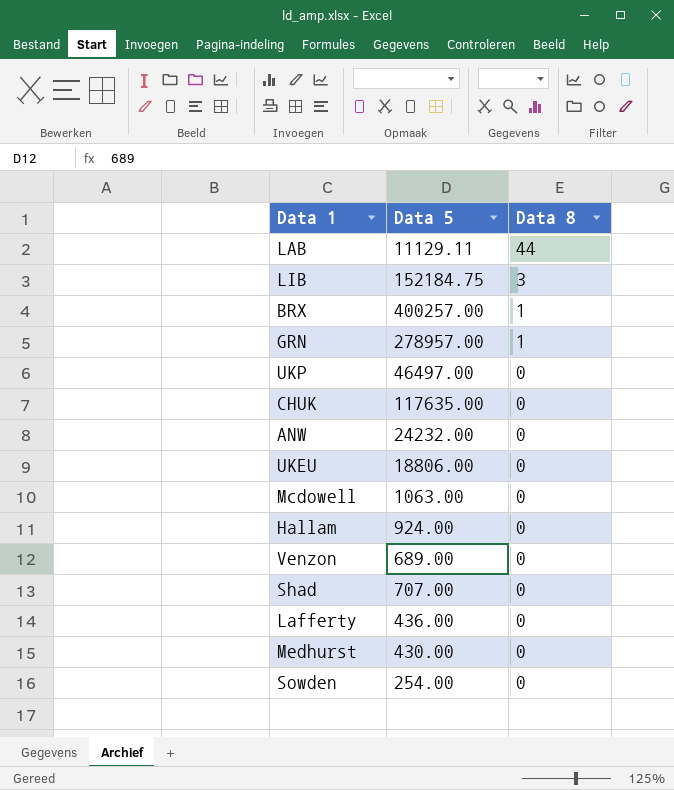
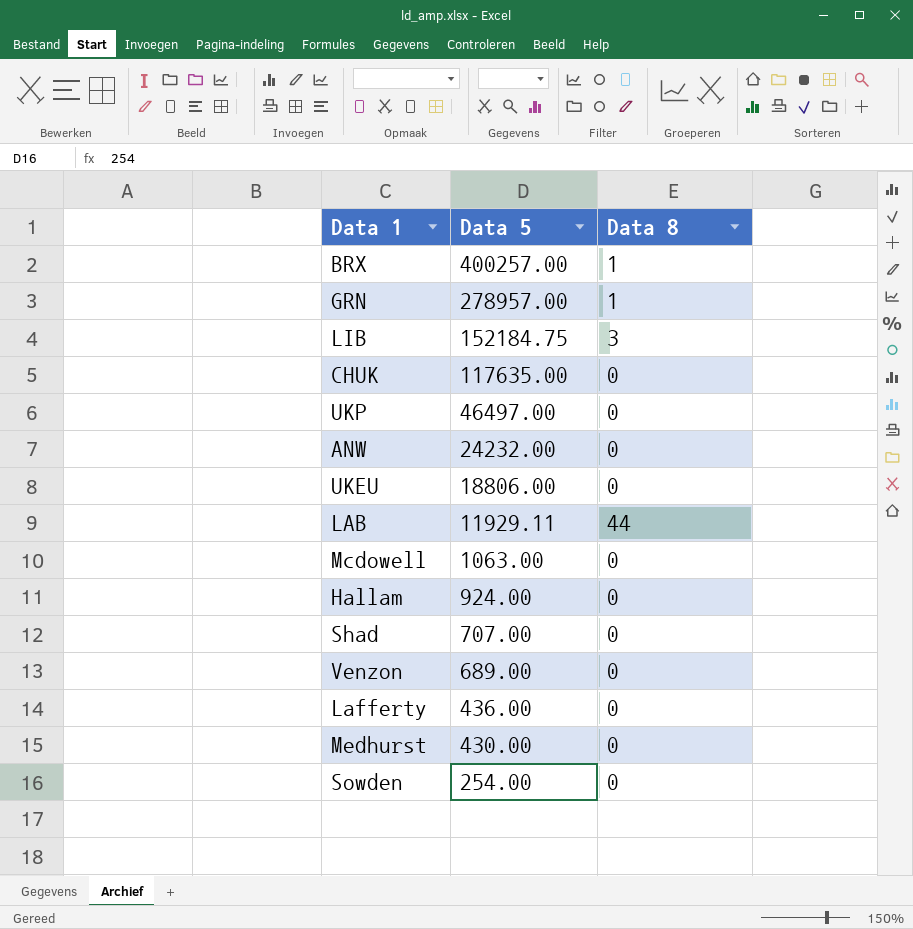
row order: Data 8 descending -> Data 5 descending
LAB | Data 5: 11129.11 -> 11929.11

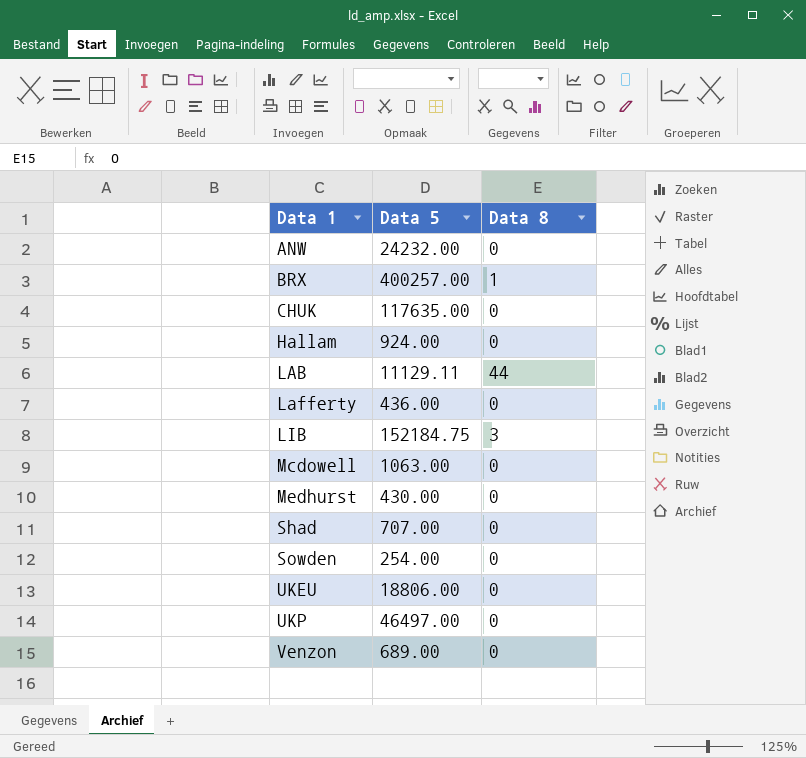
row order: Data 5 descending -> Data 1 ascending
row GRN: 278957.00 | 1 -> none
LAB | Data 5: 11929.11 -> 11129.11

